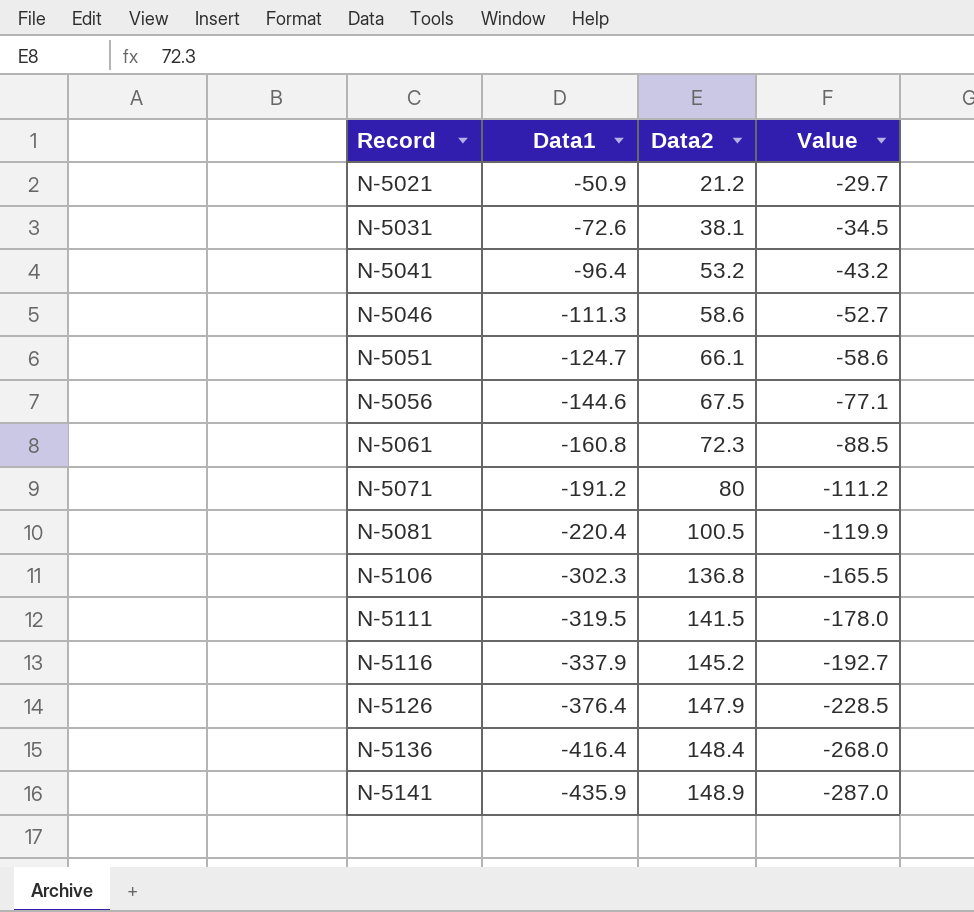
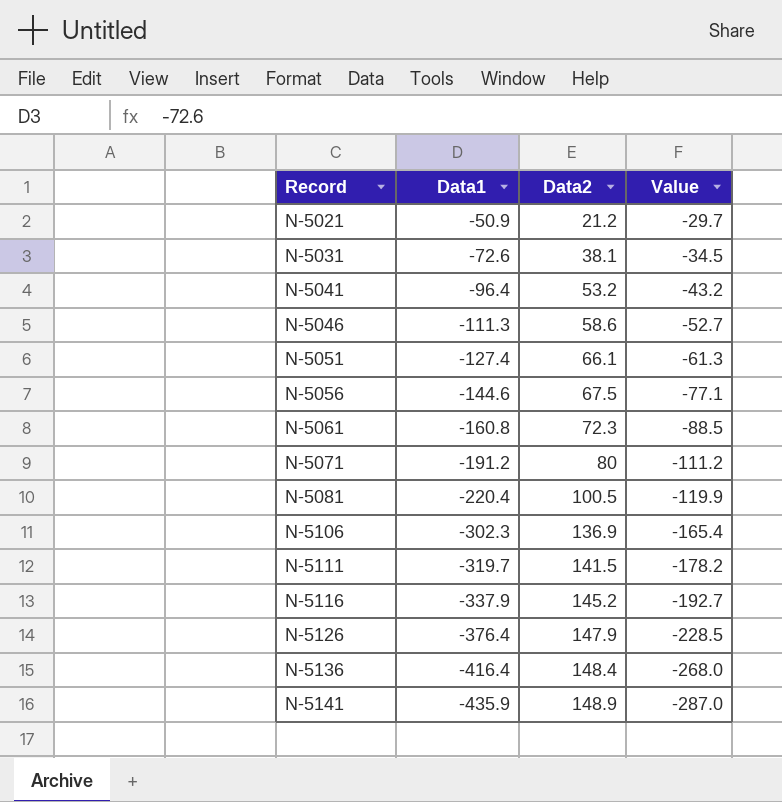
N-5051 | Data1: -124.7 -> -127.4
N-5051 | Value: -58.6 -> -61.3
N-5106 | Data2: 136.8 -> 136.9
N-5106 | Value: -165.5 -> -165.4
N-5111 | Data1: -319.5 -> -319.7
N-5111 | Value: -178.0 -> -178.2

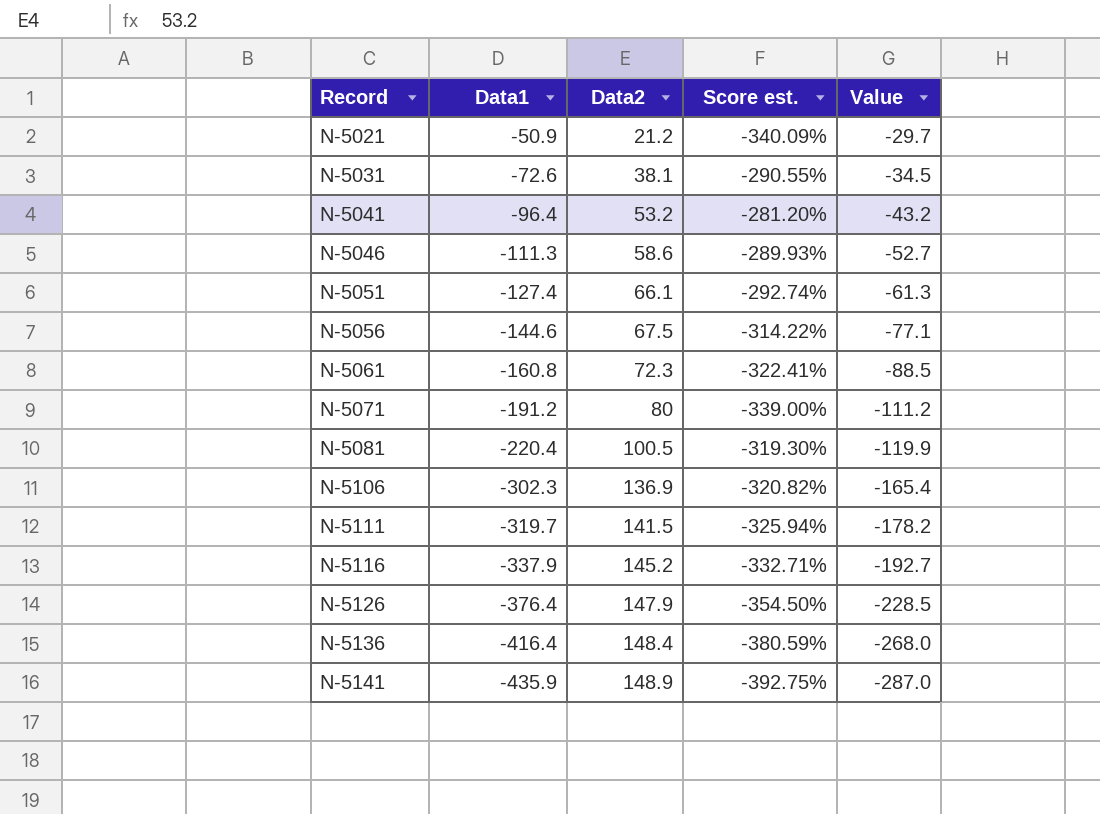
column Score est. | formula: none -> ([Data1] - [Data2]) / [Data2]

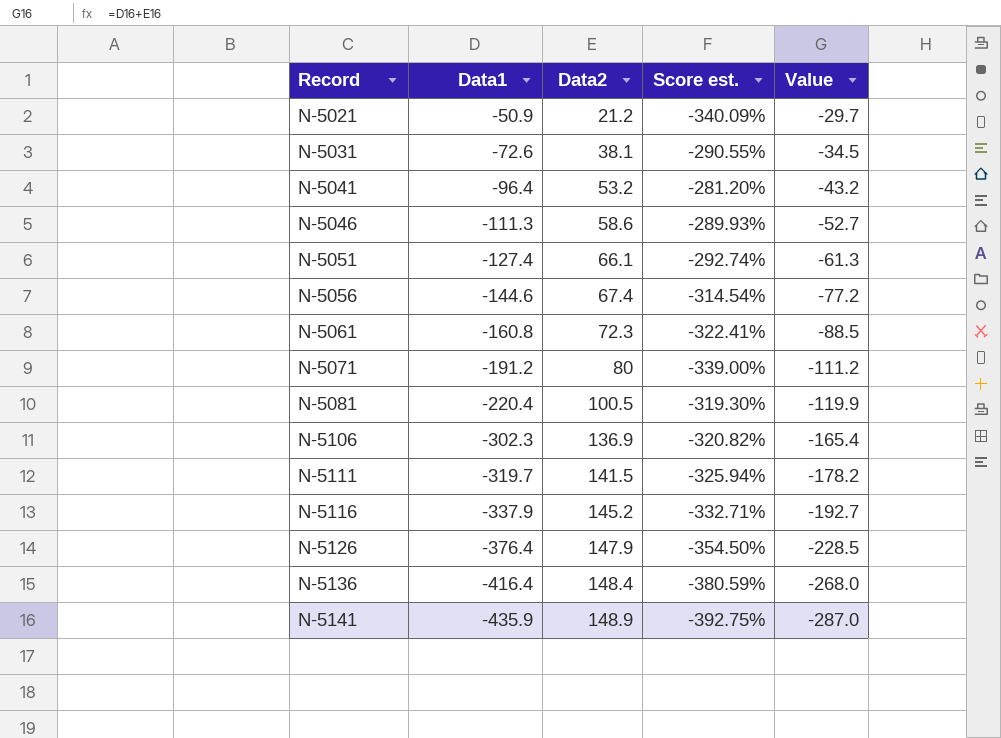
N-5056 | Data2: 67.5 -> 67.4
N-5056 | Score est.: -314.22% -> -314.54%
N-5056 | Value: -77.1 -> -77.2

